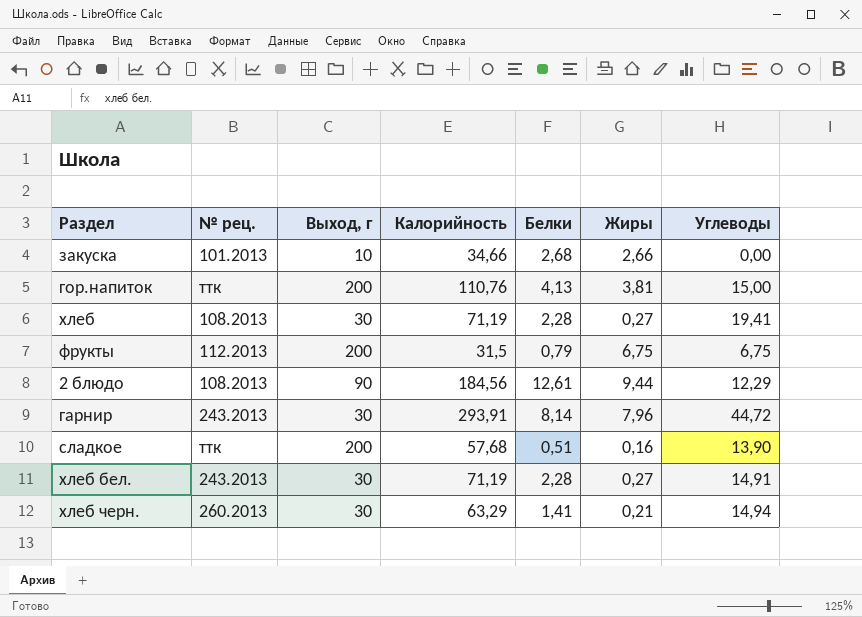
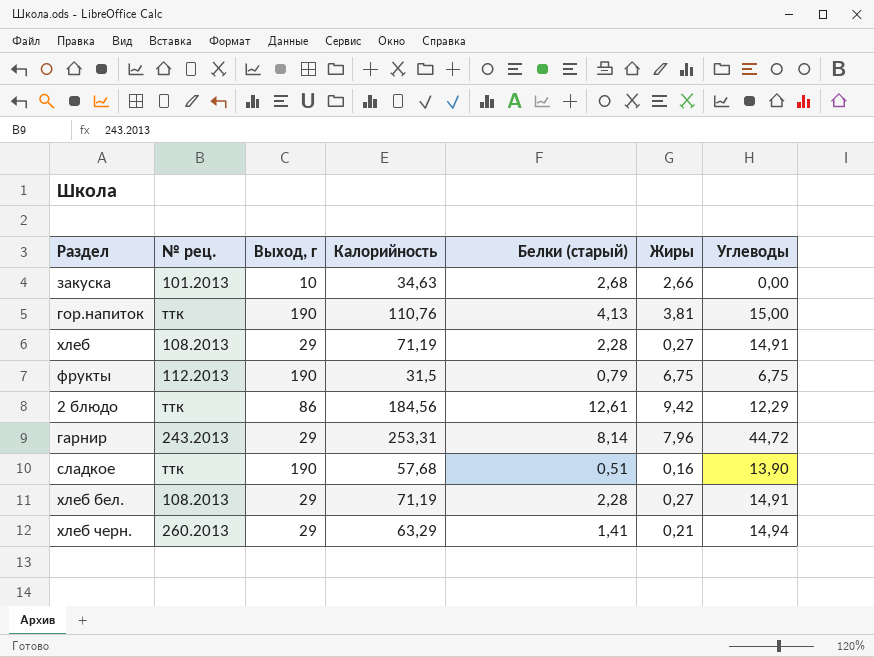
column name: Белки -> Белки (старый)
закуска | Калорийность: 34,66 -> 34,63
гор.напиток | Выход, г: 200 -> 190
хлеб | Выход, г: 30 -> 29
хлеб | Углеводы: 19,41 -> 14,91
фрукты | Выход, г: 200 -> 190
2 блюдо | № рец.: 108.2013 -> ттк
2 блюдо | Выход, г: 90 -> 86
2 блюдо | Жиры: 9,44 -> 9,42
гарнир | Выход, г: 30 -> 29
гарнир | Калорийность: 293,91 -> 253,31
сладкое | Выход, г: 200 -> 190
хлеб бел. | № рец.: 243.2013 -> 108.2013
хлеб бел. | Выход, г: 30 -> 29
хлеб черн. | Выход, г: 30 -> 29

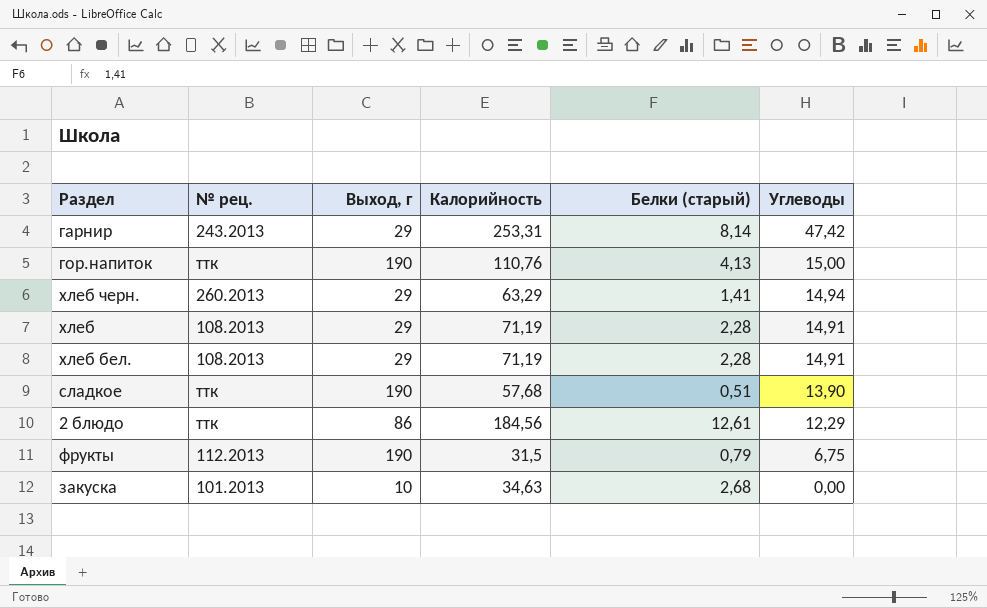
row order: none -> Углеводы descending
column Жиры | position: 6 -> none
гарнир | Углеводы: 44,72 -> 47,42

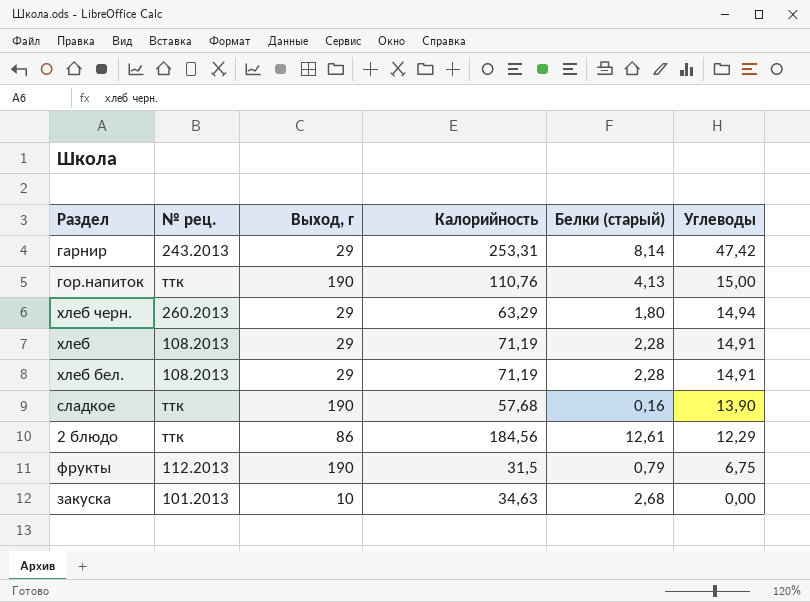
хлеб черн. | Белки (старый): 1,41 -> 1,80
сладкое | Белки (старый): 0,51 -> 0,16

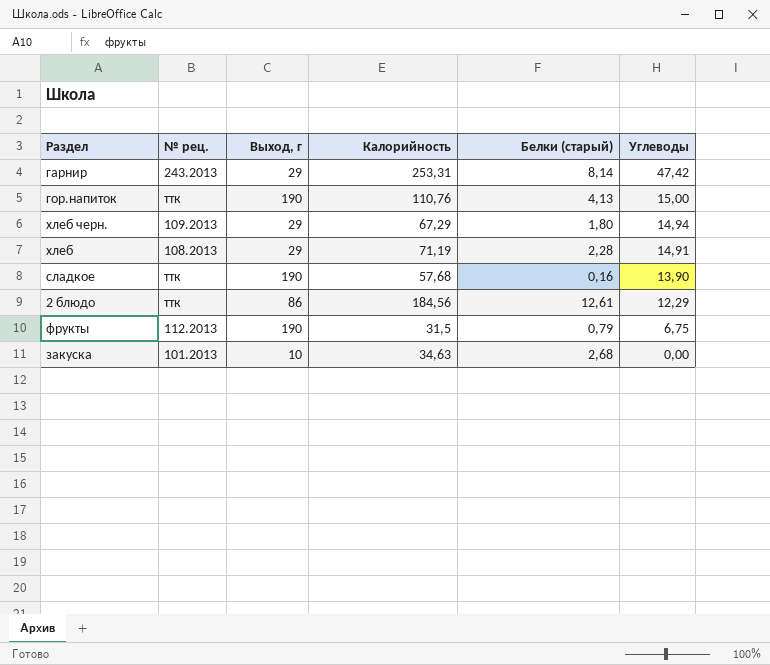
row хлеб бел.: 108.2013 | 29 | 71,19 | 2,28 | 14,91 -> none
хлеб черн. | № рец.: 260.2013 -> 109.2013
хлеб черн. | Калорийность: 63,29 -> 67,29

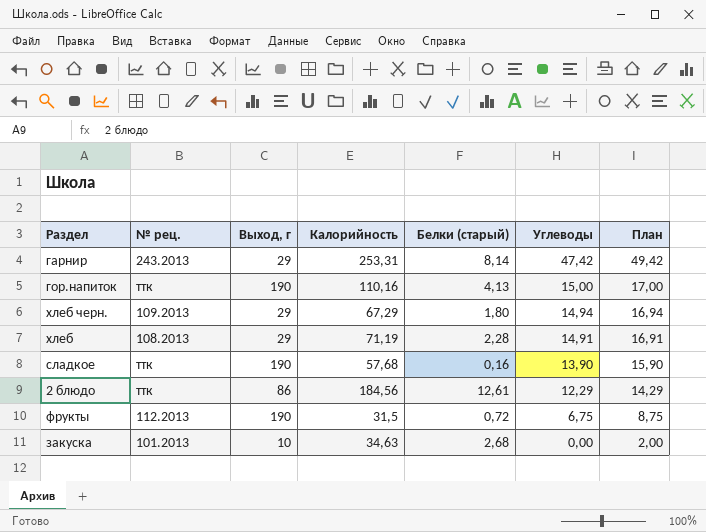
column План | formula: none -> [Углеводы] + 2
гор.напиток | Калорийность: 110,76 -> 110,16
фрукты | Белки (старый): 0,79 -> 0,72

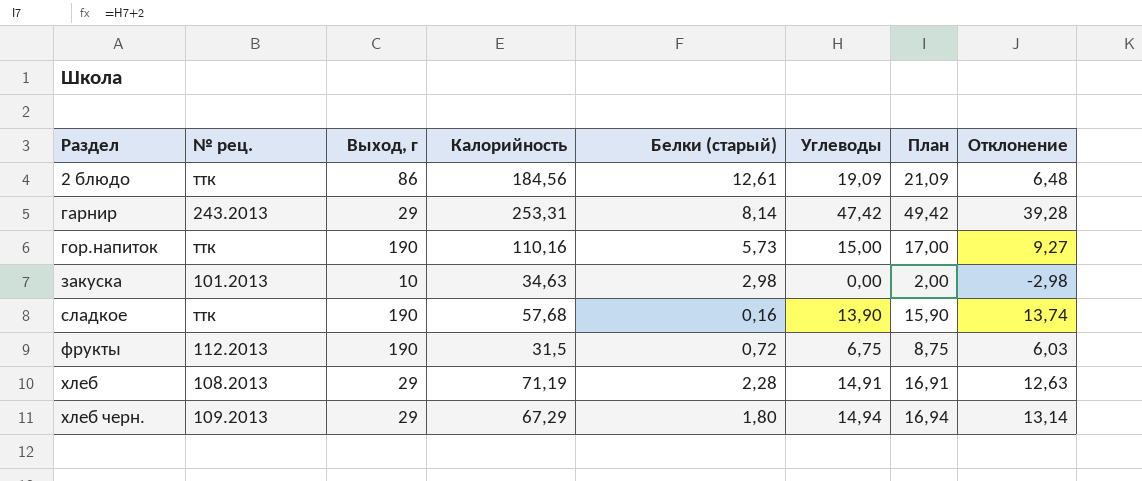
row order: Углеводы descending -> Раздел ascending
column Отклонение | formula: none -> [Углеводы] - [Белки (старый)]
2 блюдо | Углеводы: 12,29 -> 19,09
2 блюдо | План: 14,29 -> 21,09
гор.напиток | Белки (старый): 4,13 -> 5,73
закуска | Белки (старый): 2,68 -> 2,98

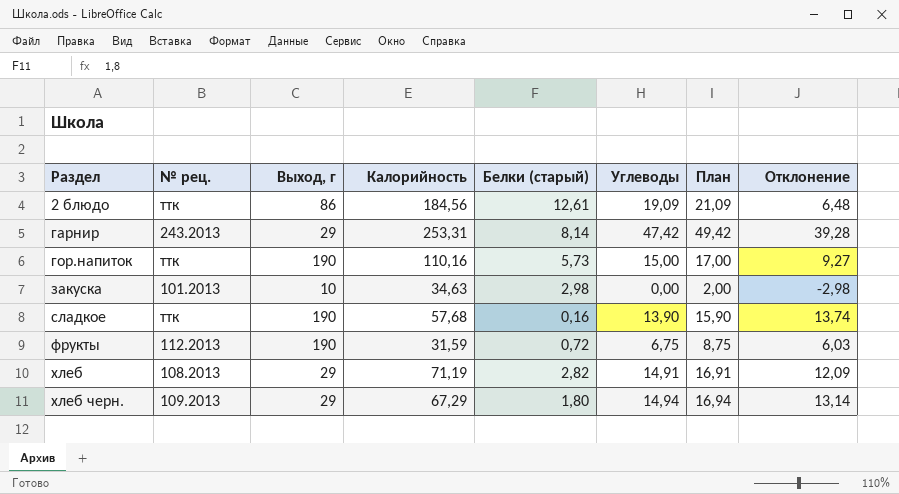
фрукты | Калорийность: 31,5 -> 31,59
хлеб | Белки (старый): 2,28 -> 2,82
хлеб | Отклонение: 12,63 -> 12,09

